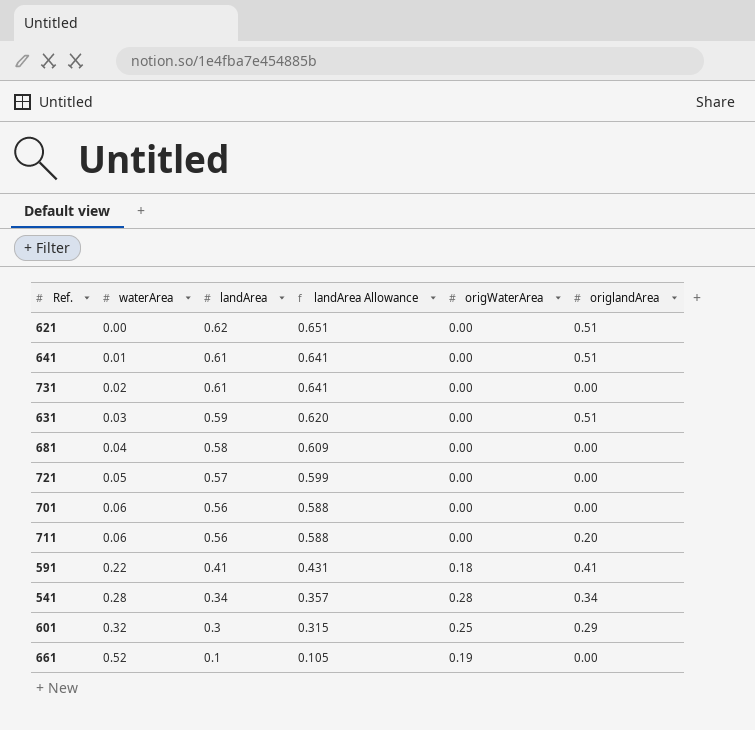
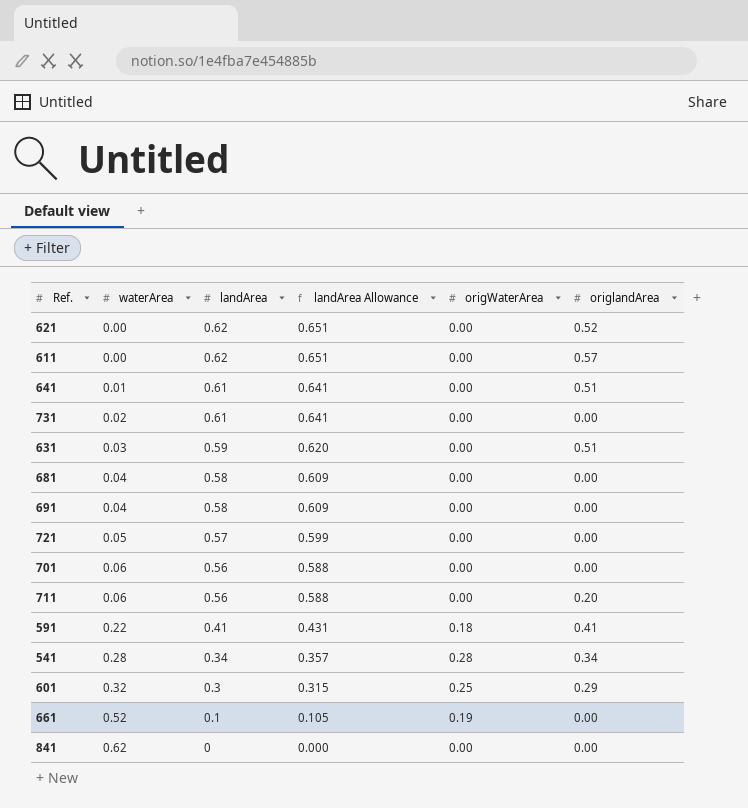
621 | origlandArea: 0.51 -> 0.52
row 611: none -> 0.00 | 0.62 | 0.651 | 0.00 | 0.57
row 691: none -> 0.04 | 0.58 | 0.609 | 0.00 | 0.00
row 841: none -> 0.62 | 0 | 0.000 | 0.00 | 0.00

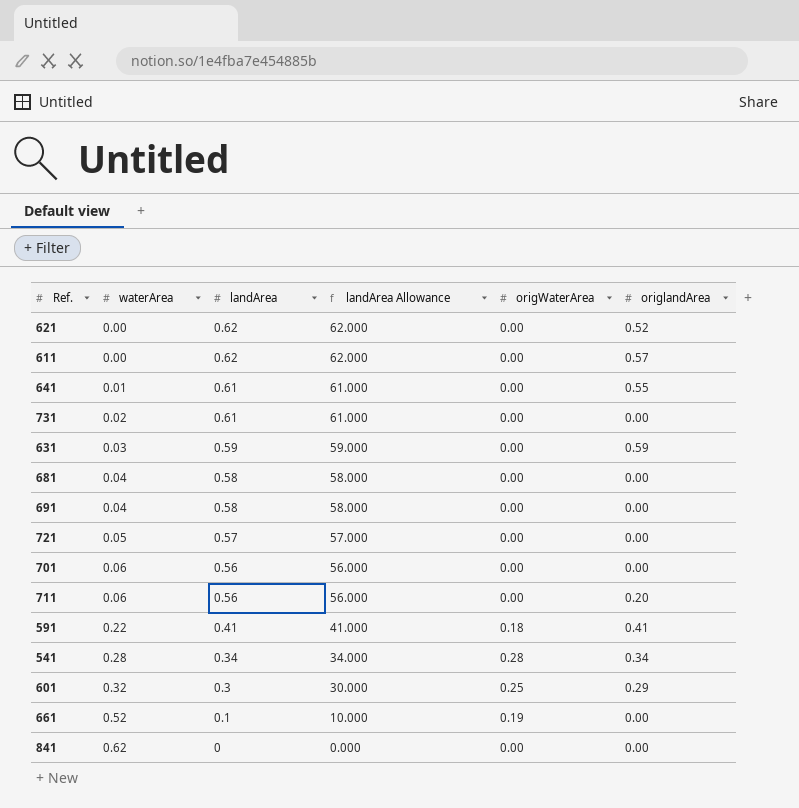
column landArea Allowance | formula: [landArea] * 1.05 -> [landArea] * 100
641 | origlandArea: 0.51 -> 0.55
631 | origlandArea: 0.51 -> 0.59

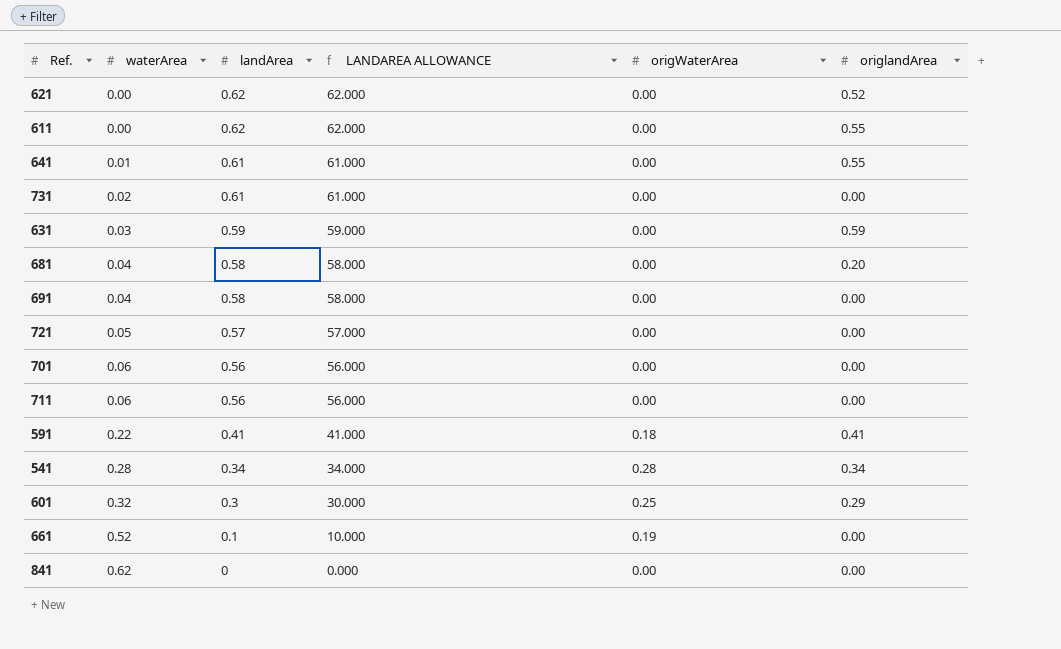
column name: landArea Allowance -> LANDAREA ALLOWANCE
611 | origlandArea: 0.57 -> 0.55
681 | origlandArea: 0.00 -> 0.20
711 | origlandArea: 0.20 -> 0.00

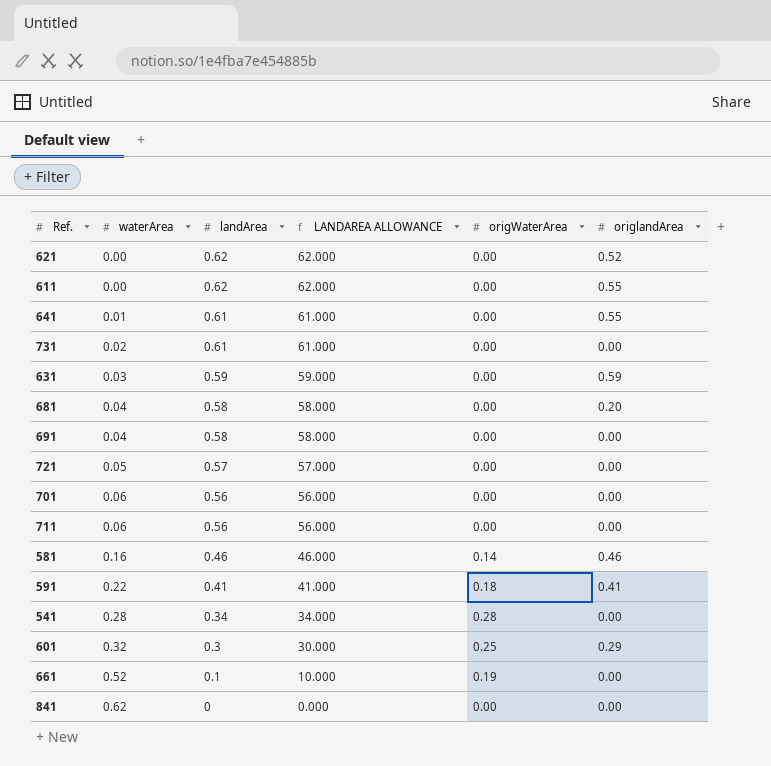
row 581: none -> 0.16 | 0.46 | 46.000 | 0.14 | 0.46
541 | origlandArea: 0.34 -> 0.00

